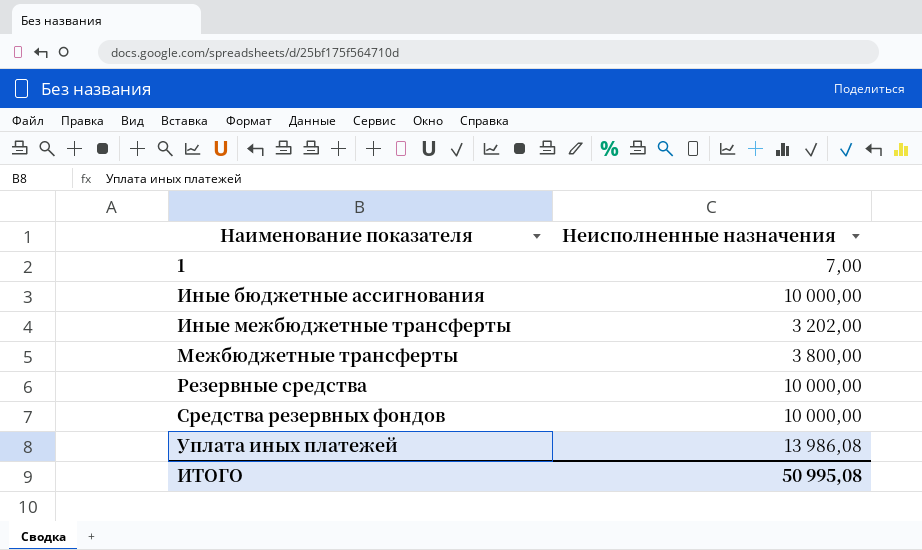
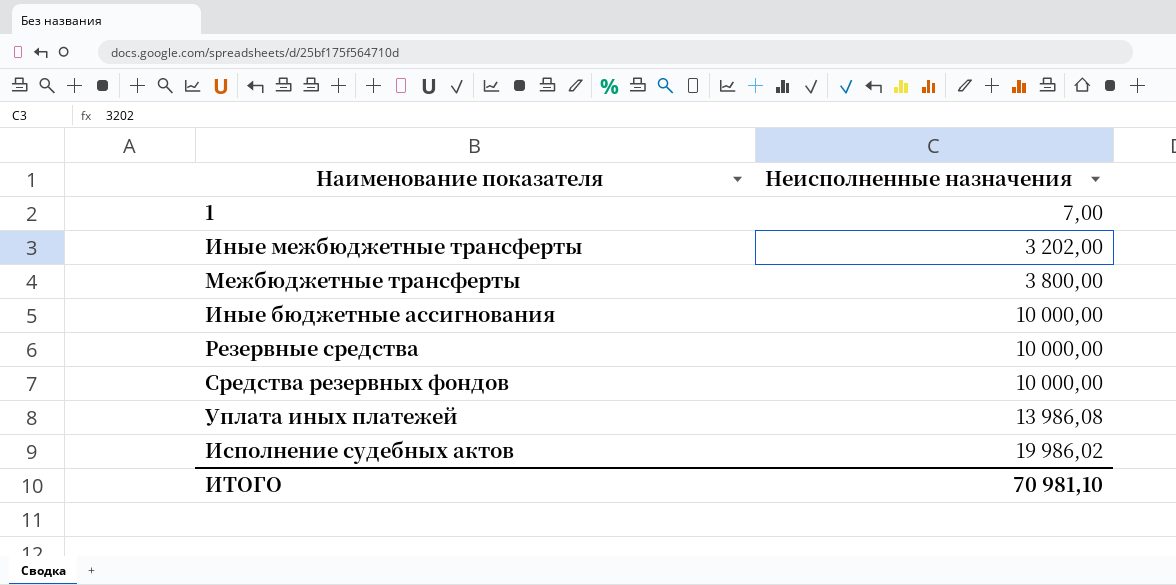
row order: Наименование показателя ascending -> Неисполненные назначения ascending
row Исполнение судебных актов: none -> 19 986,02
ИТОГО | Неисполненные назначения: 50 995,08 -> 70 981,10

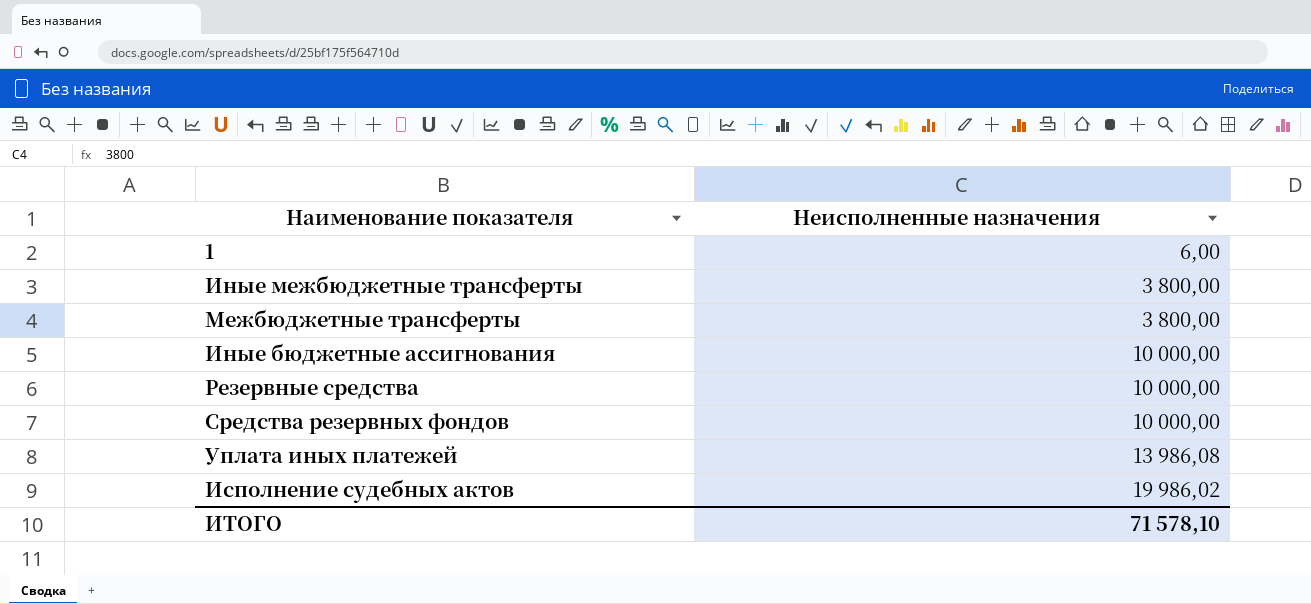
1 | Неисполненные назначения: 7,00 -> 6,00
Иные межбюджетные трансферты | Неисполненные назначения: 3 202,00 -> 3 800,00
ИТОГО | Неисполненные назначения: 70 981,10 -> 71 578,10

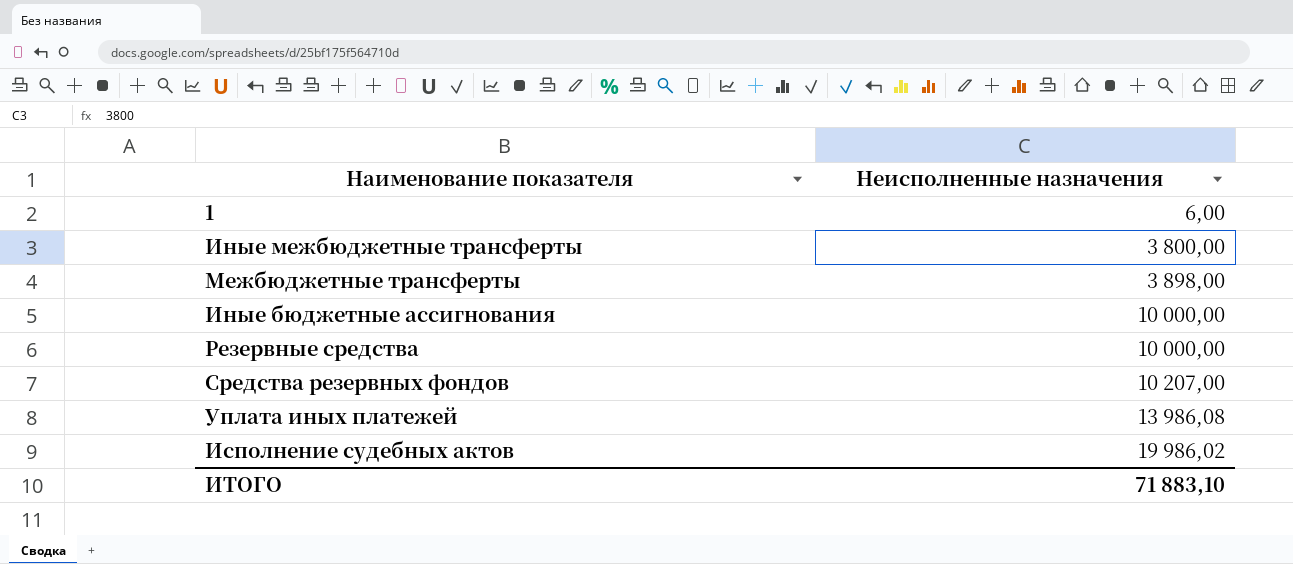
Межбюджетные трансферты | Неисполненные назначения: 3 800,00 -> 3 898,00
Средства резервных фондов | Неисполненные назначения: 10 000,00 -> 10 207,00
ИТОГО | Неисполненные назначения: 71 578,10 -> 71 883,10

